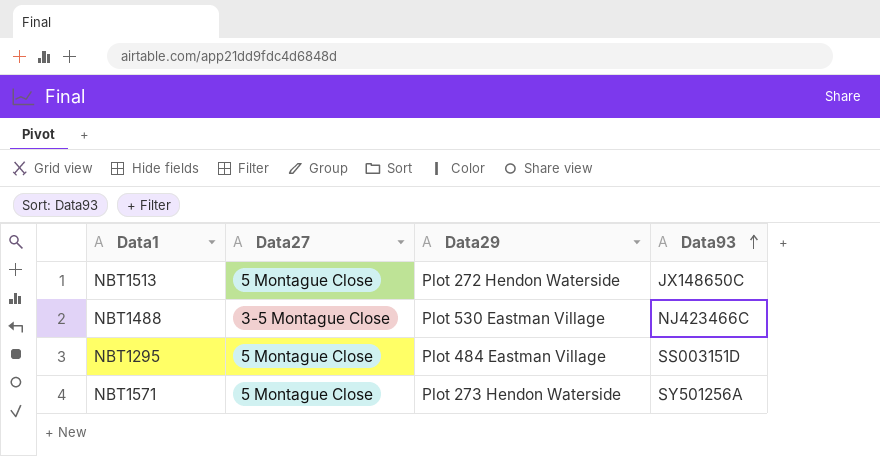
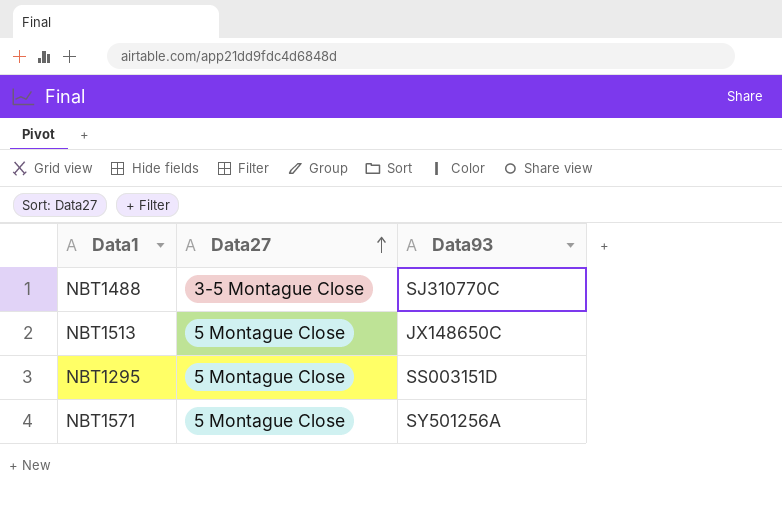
row order: Data93 ascending -> Data27 ascending
column Data29 | position: 3 -> none
NBT1488 | Data93: NJ423466C -> SJ310770C

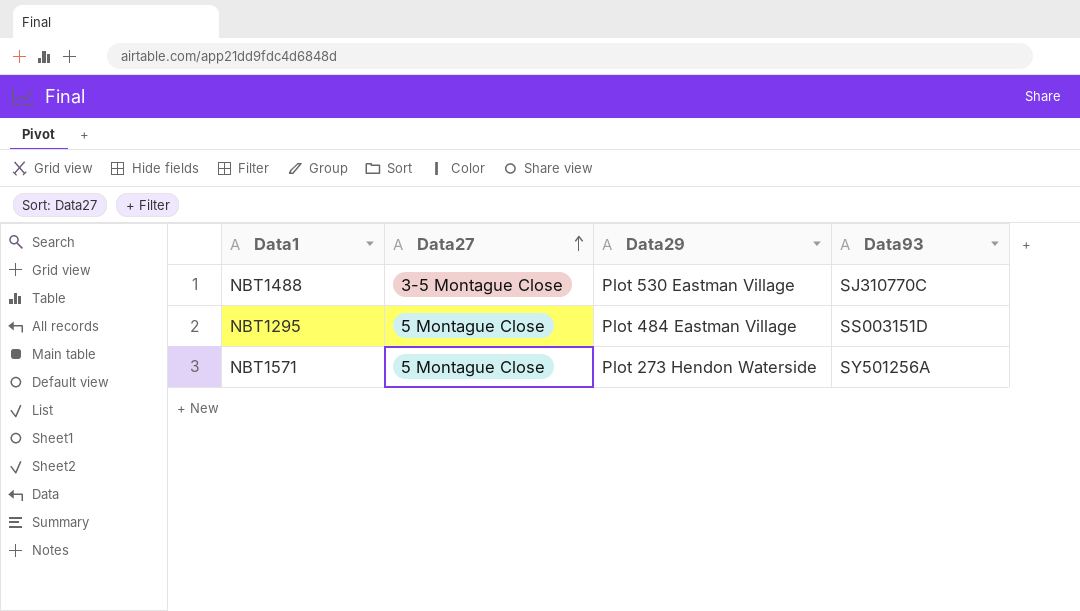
column Data29 | position: none -> 3
row NBT1513: 5 Montague Close | JX148650C -> none

